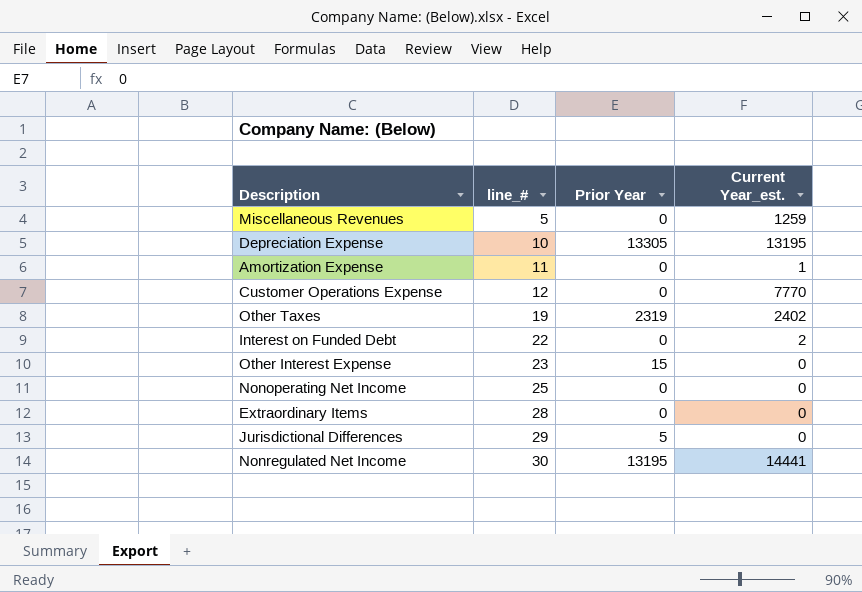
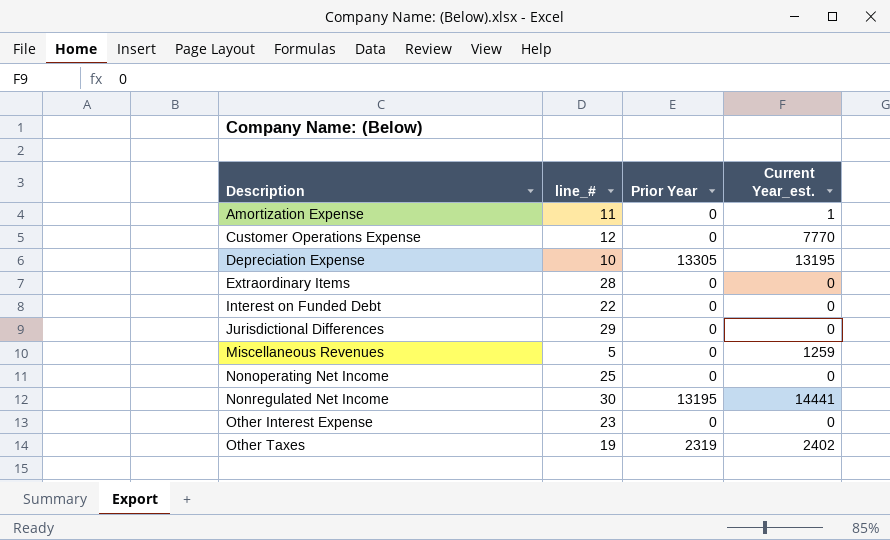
row order: line_# ascending -> Description ascending
Interest on Funded Debt | Current Year_est.: 2 -> 0
Jurisdictional Differences | Prior Year: 5 -> 0
Other Interest Expense | Prior Year: 15 -> 0

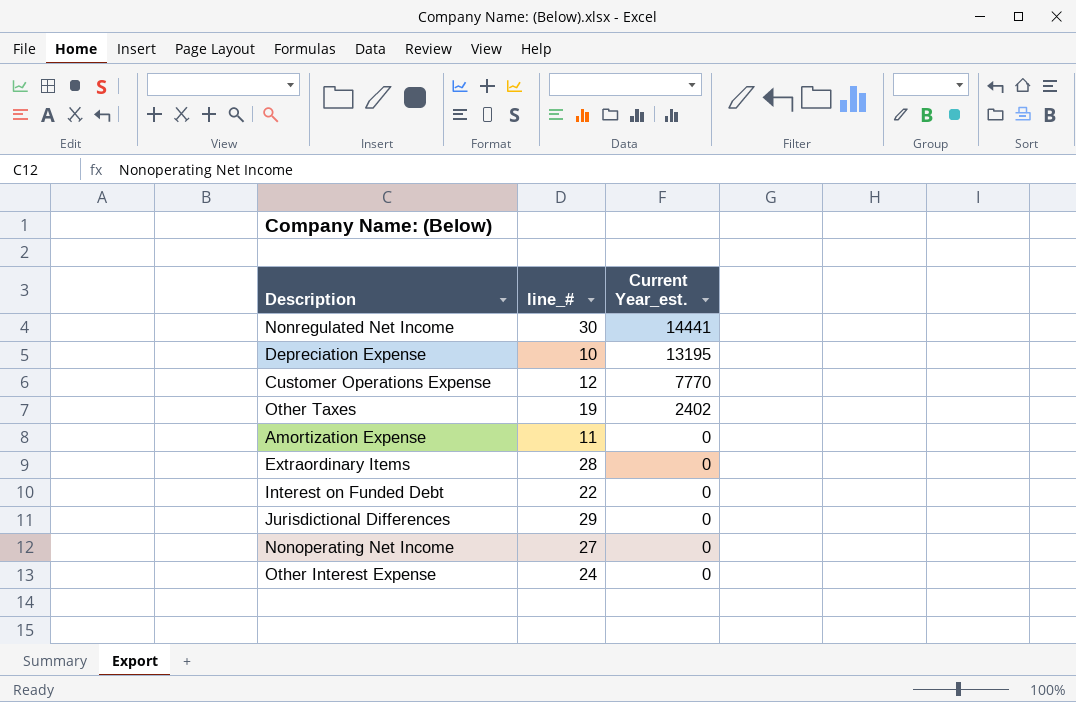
row order: Description ascending -> Current Year_est. descending
column Prior Year | position: 3 -> none
row Miscellaneous Revenues: 5 | 0 | 1259 -> none
Amortization Expense | Current Year_est.: 1 -> 0
Nonoperating Net Income | line_#: 25 -> 27
Other Interest Expense | line_#: 23 -> 24

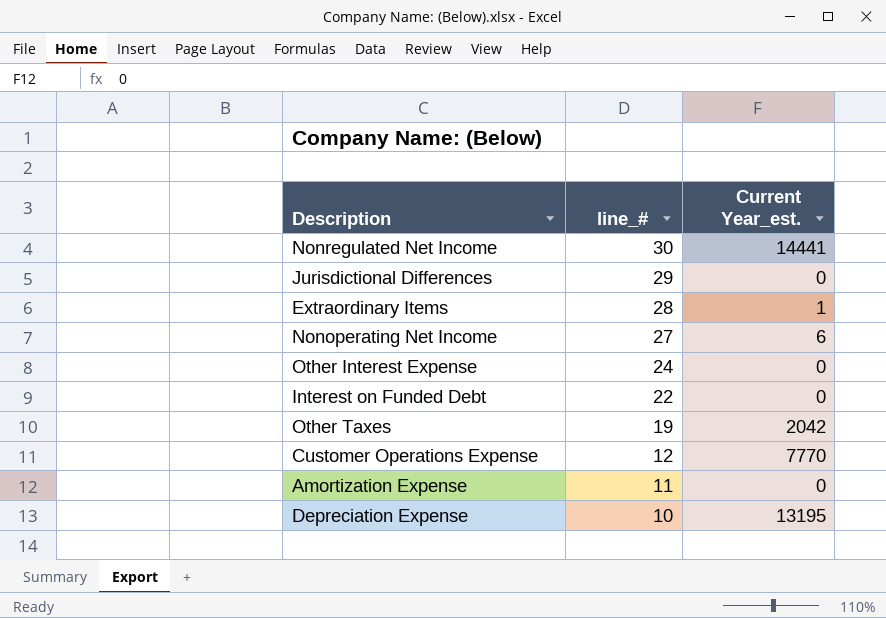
row order: Current Year_est. descending -> line_# descending
Extraordinary Items | Current Year_est.: 0 -> 1
Nonoperating Net Income | Current Year_est.: 0 -> 6
Other Taxes | Current Year_est.: 2402 -> 2042

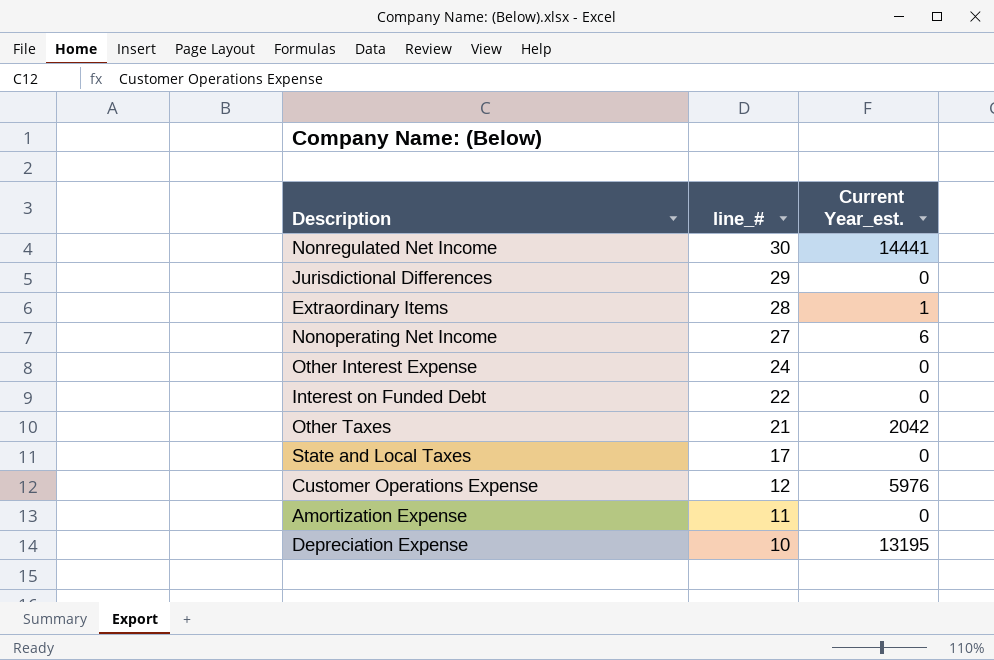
Other Taxes | line_#: 19 -> 21
row State and Local Taxes: none -> 17 | 0
Customer Operations Expense | Current Year_est.: 7770 -> 5976

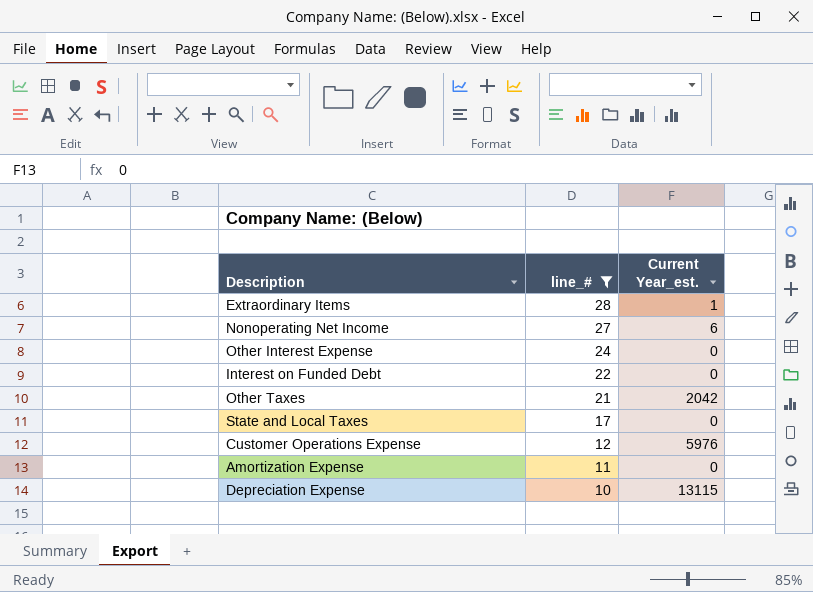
filter: none -> line_# <= 28
Depreciation Expense | Current Year_est.: 13195 -> 13115

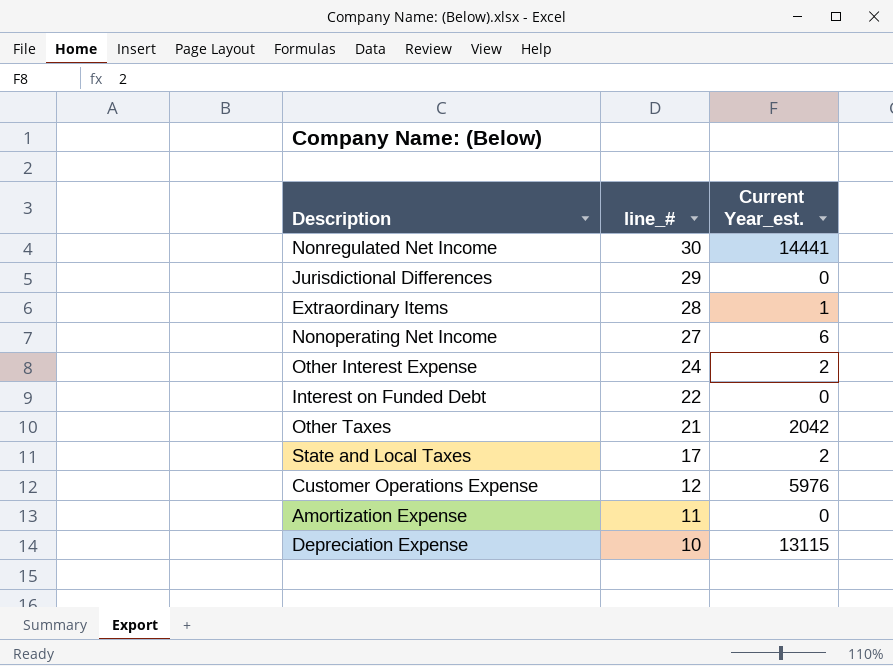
filter: line_# <= 28 -> none
Other Interest Expense | Current Year_est.: 0 -> 2
State and Local Taxes | Current Year_est.: 0 -> 2

